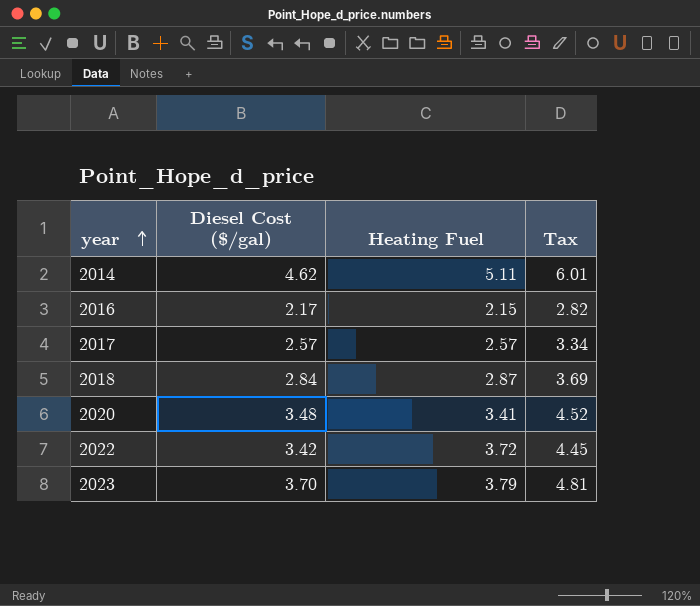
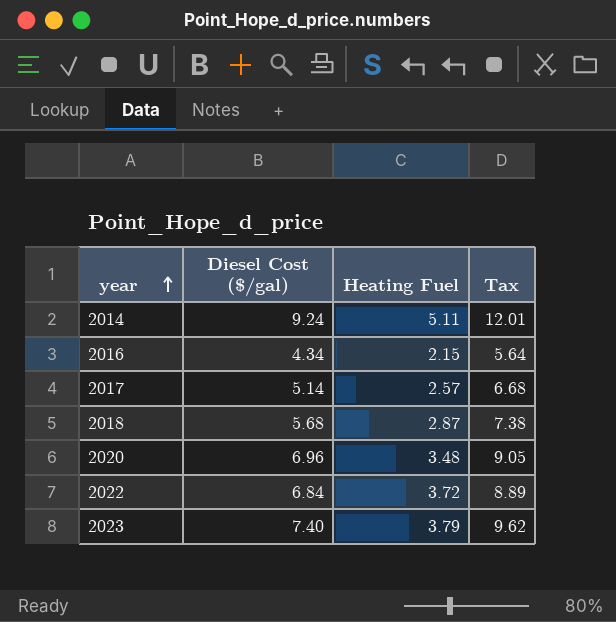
2014 | Diesel Cost ($/gal): 4.62 -> 9.24
2014 | Tax: 6.01 -> 12.01
2016 | Diesel Cost ($/gal): 2.17 -> 4.34
2016 | Tax: 2.82 -> 5.64
2017 | Diesel Cost ($/gal): 2.57 -> 5.14
2017 | Tax: 3.34 -> 6.68
2018 | Diesel Cost ($/gal): 2.84 -> 5.68
2018 | Tax: 3.69 -> 7.38
2020 | Diesel Cost ($/gal): 3.48 -> 6.96
2020 | Heating Fuel: 3.41 -> 3.48
2020 | Tax: 4.52 -> 9.05
2022 | Diesel Cost ($/gal): 3.42 -> 6.84
2022 | Tax: 4.45 -> 8.89
2023 | Diesel Cost ($/gal): 3.70 -> 7.40
2023 | Tax: 4.81 -> 9.62

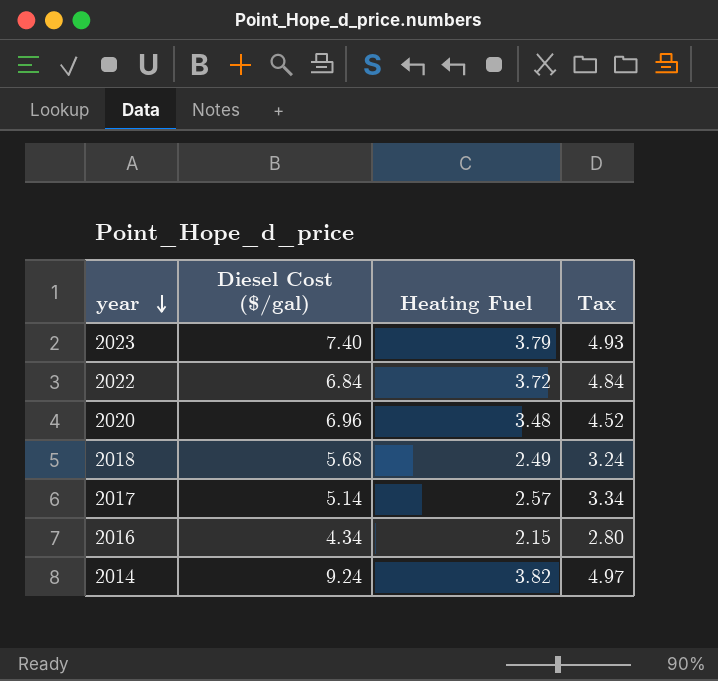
row order: year ascending -> year descending
column Tax | formula: [Diesel Cost ($/gal)] * 1.3 -> [Heating Fuel] * 1.3
2018 | Heating Fuel: 2.87 -> 2.49
2014 | Heating Fuel: 5.11 -> 3.82

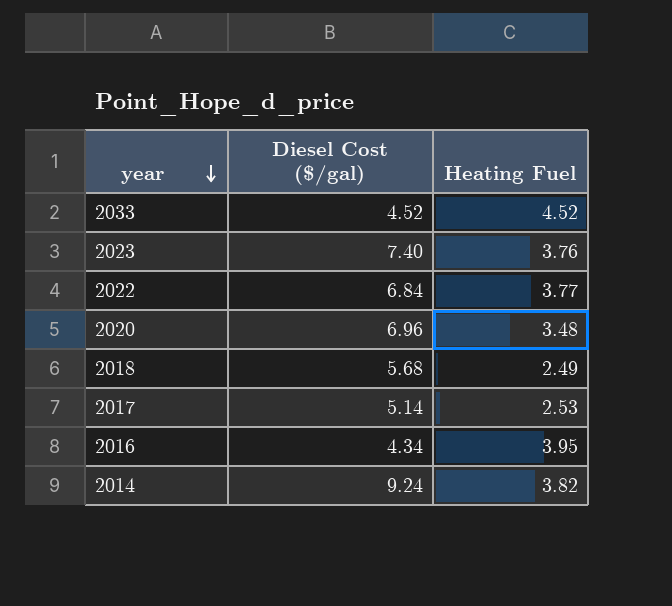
column Tax | formula: [Heating Fuel] * 1.3 -> none
row 2033: none -> 4.52 | 4.52
2023 | Heating Fuel: 3.79 -> 3.76
2022 | Heating Fuel: 3.72 -> 3.77
2017 | Heating Fuel: 2.57 -> 2.53
2016 | Heating Fuel: 2.15 -> 3.95

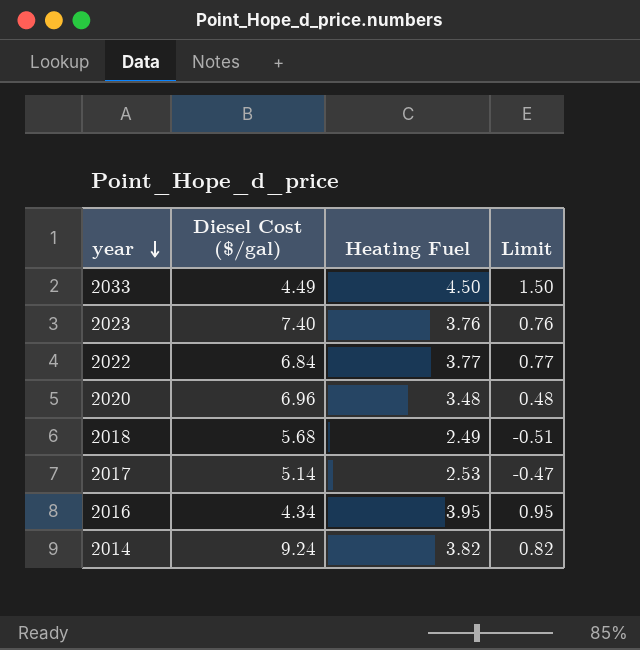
column Limit | formula: none -> [Heating Fuel] - 3
2033 | Diesel Cost ($/gal): 4.52 -> 4.49
2033 | Heating Fuel: 4.52 -> 4.50

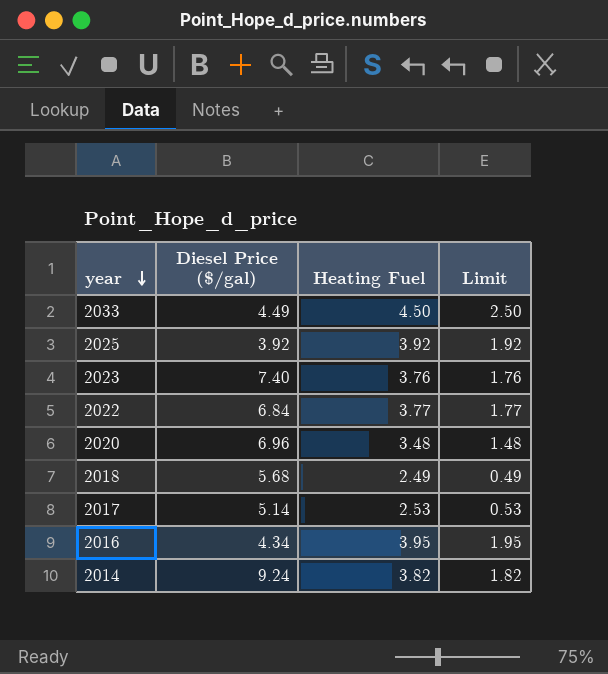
column name: Diesel Cost ($/gal) -> Diesel Price ($/gal)
column Limit | formula: [Heating Fuel] - 3 -> [Heating Fuel] - 2
row 2025: none -> 3.92 | 3.92 | 1.92

